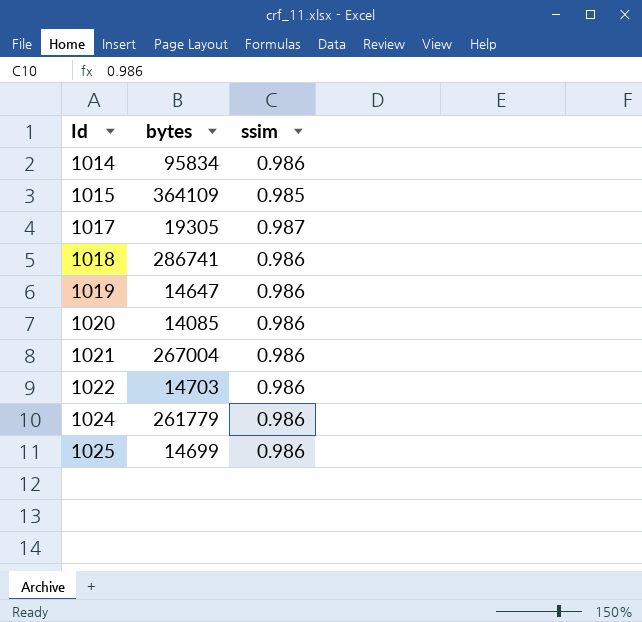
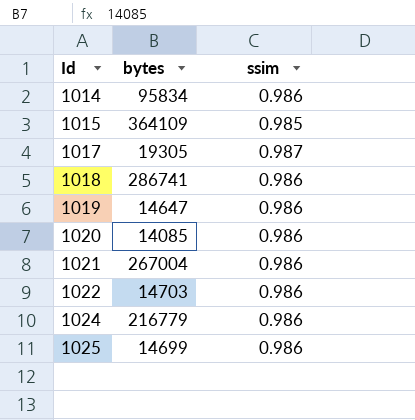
1024 | bytes: 261779 -> 216779

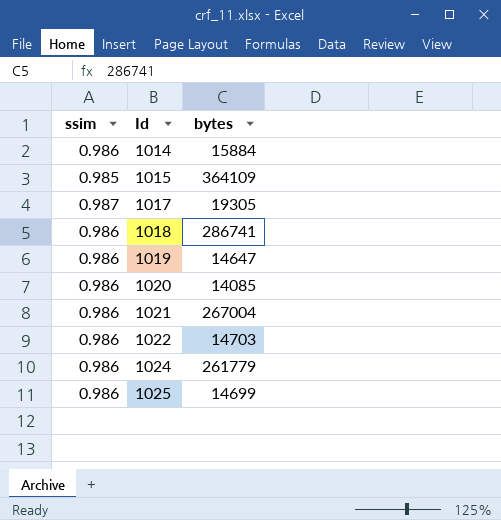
column ssim | position: 3 -> 1
1014 | bytes: 95834 -> 15884
1024 | bytes: 216779 -> 261779

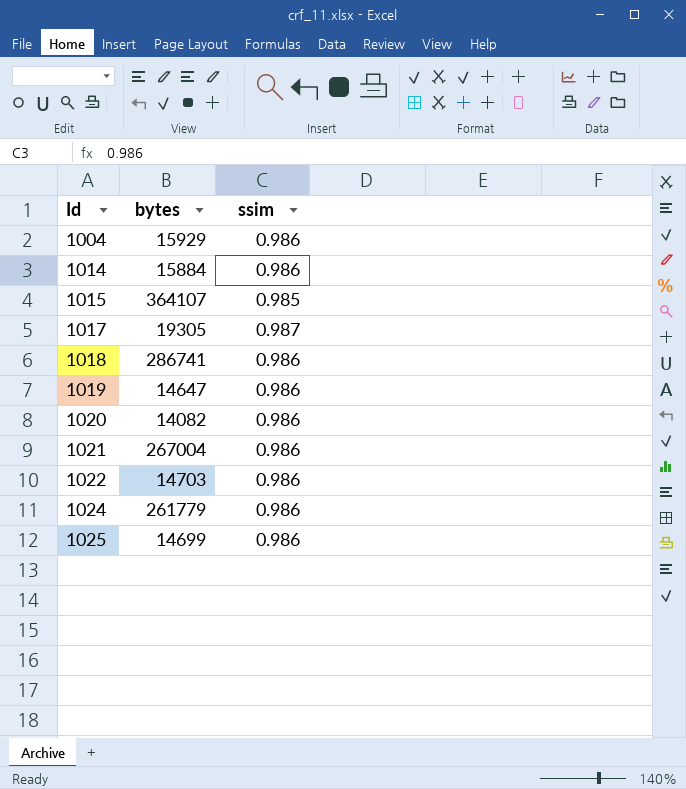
column ssim | position: 1 -> 3
row 1004: none -> 15929 | 0.986
1015 | bytes: 364109 -> 364107
1020 | bytes: 14085 -> 14082

